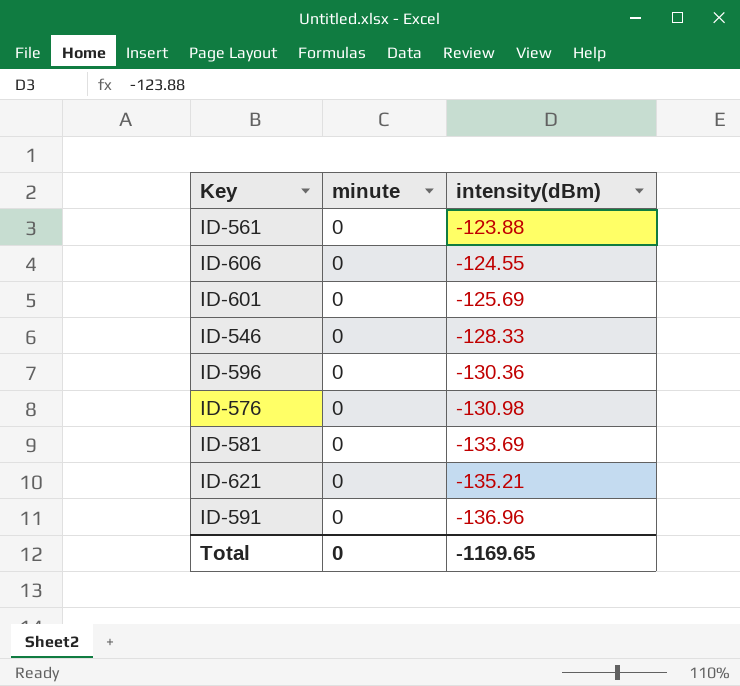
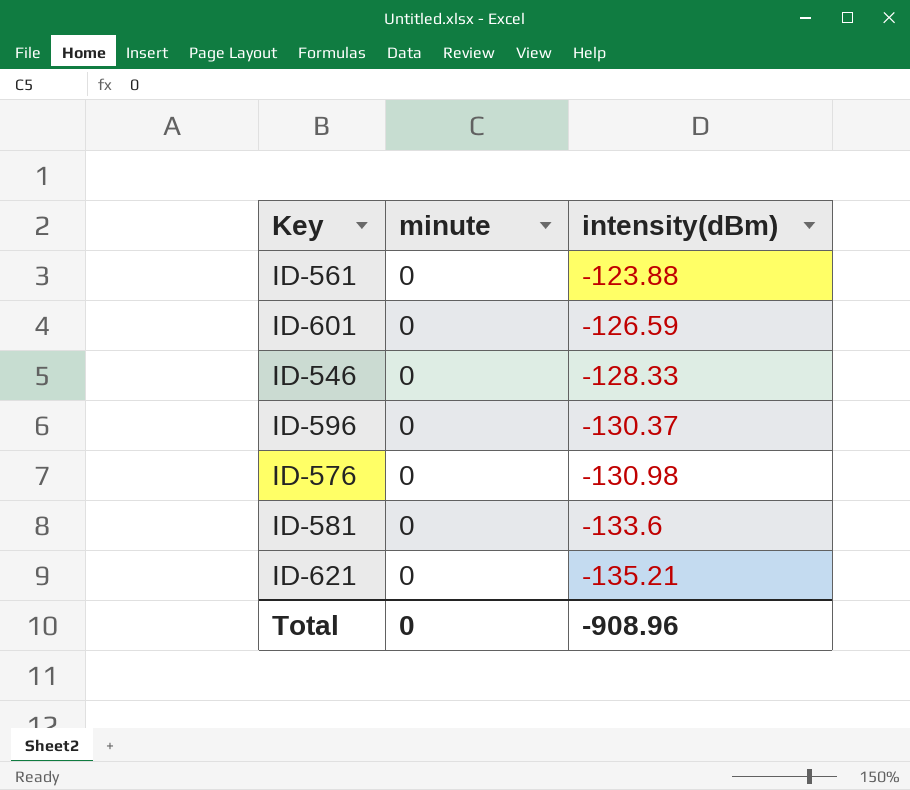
row ID-606: 0 | -124.55 -> none
row ID-591: 0 | -136.96 -> none
ID-601 | intensity(dBm): -125.69 -> -126.59
ID-596 | intensity(dBm): -130.36 -> -130.37
ID-581 | intensity(dBm): -133.69 -> -133.6
Total | intensity(dBm): -1169.65 -> -908.96

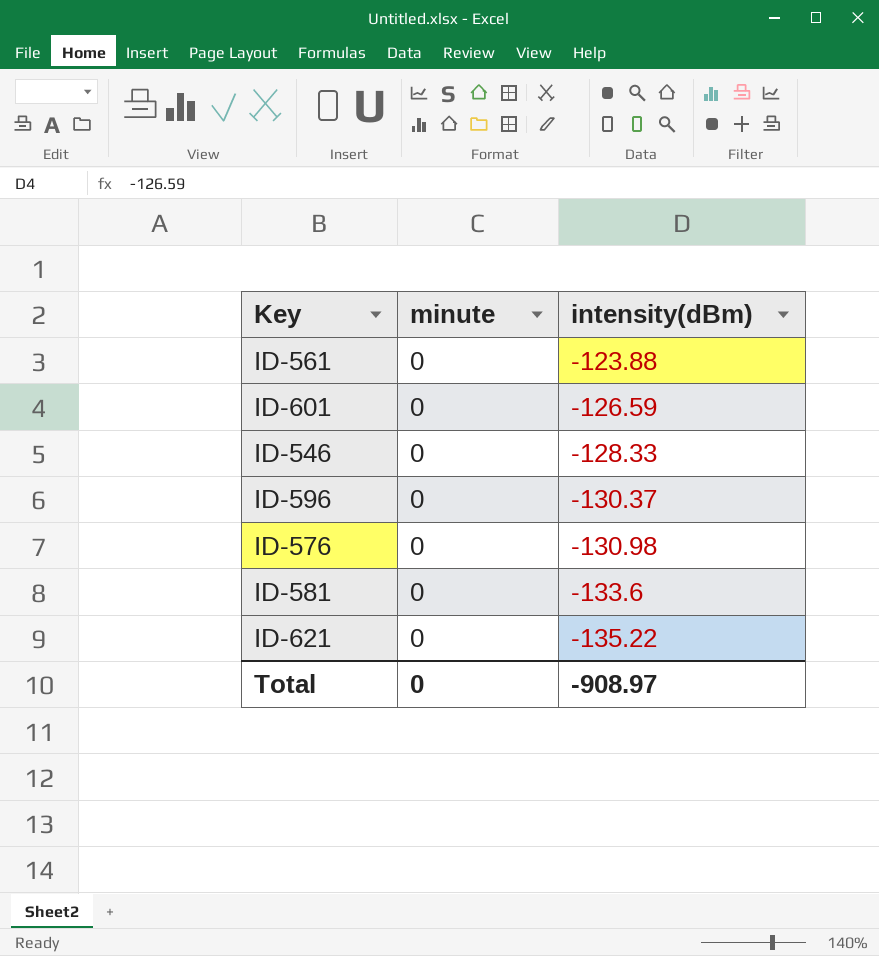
ID-621 | intensity(dBm): -135.21 -> -135.22
Total | intensity(dBm): -908.96 -> -908.97

